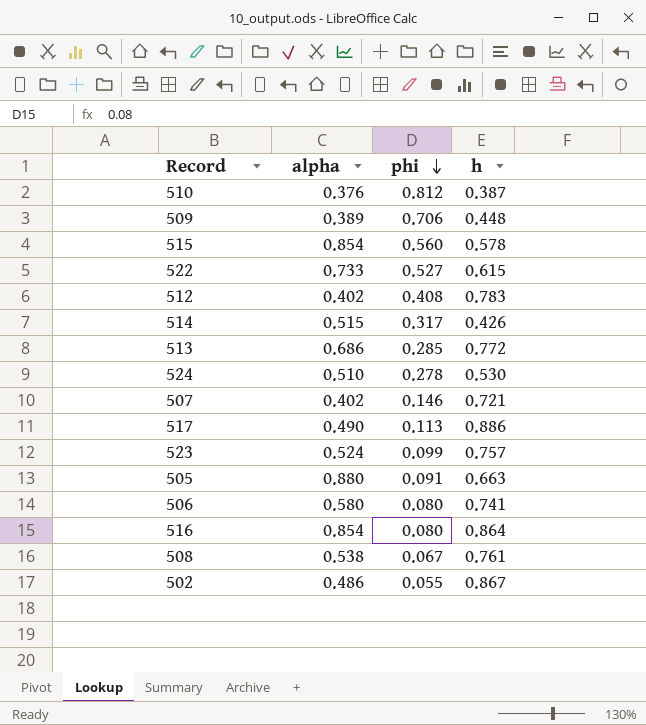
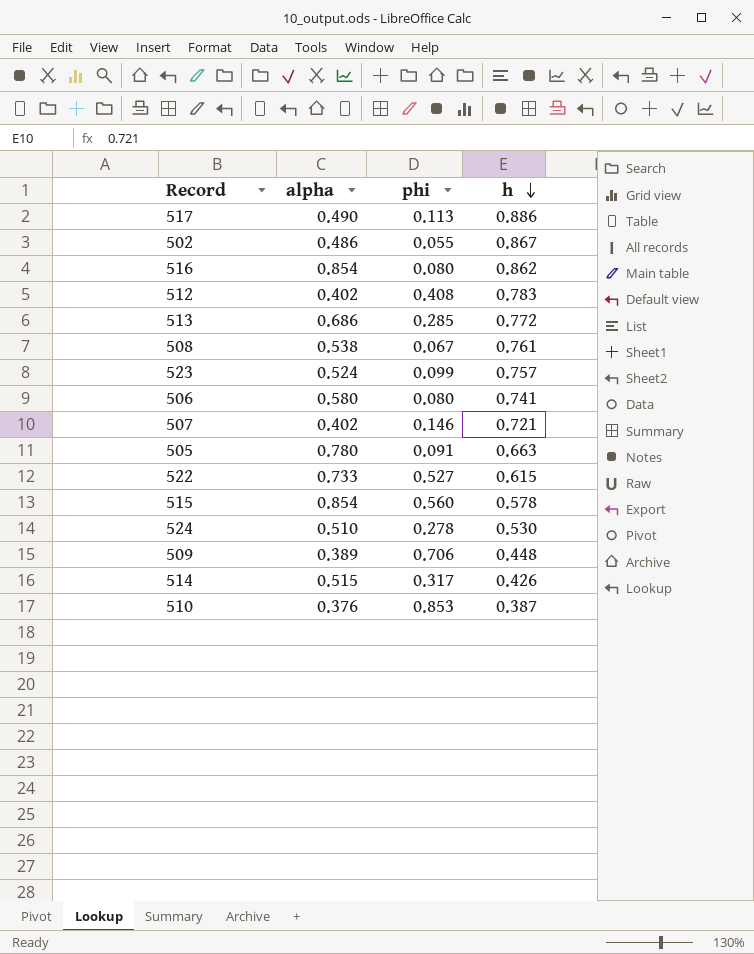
row order: phi descending -> h descending
516 | h: 0.864 -> 0.862
505 | alpha: 0.880 -> 0.780
510 | phi: 0.812 -> 0.853

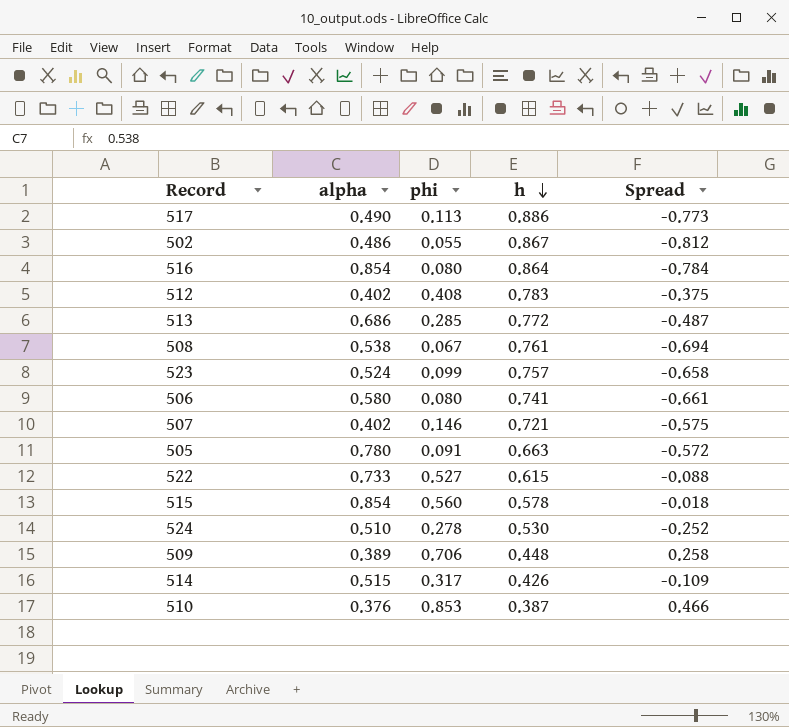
column Spread | formula: none -> [phi] - [h]
516 | h: 0.862 -> 0.864

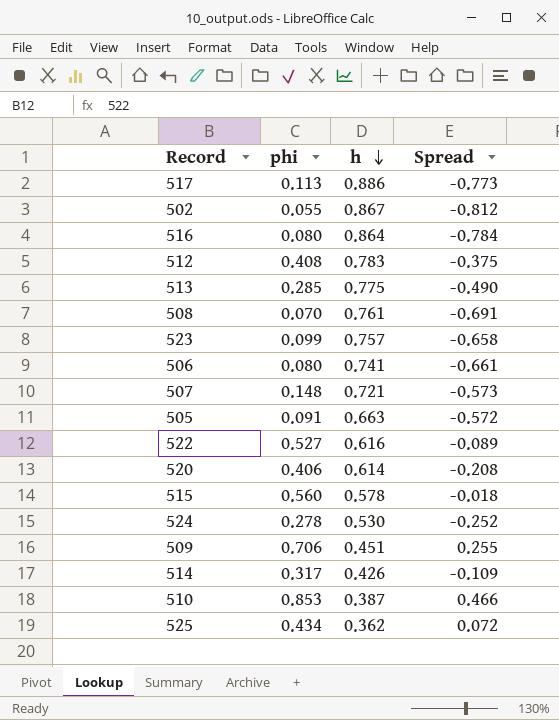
column alpha | position: 2 -> none
513 | h: 0.772 -> 0.775
513 | Spread: -0.487 -> -0.490
508 | phi: 0.067 -> 0.070
508 | Spread: -0.694 -> -0.691
507 | phi: 0.146 -> 0.148
507 | Spread: -0.575 -> -0.573
522 | h: 0.615 -> 0.616
522 | Spread: -0.088 -> -0.089
row 520: none -> 0.406 | 0.614 | -0.208
509 | h: 0.448 -> 0.451
509 | Spread: 0.258 -> 0.255
row 525: none -> 0.434 | 0.362 | 0.072

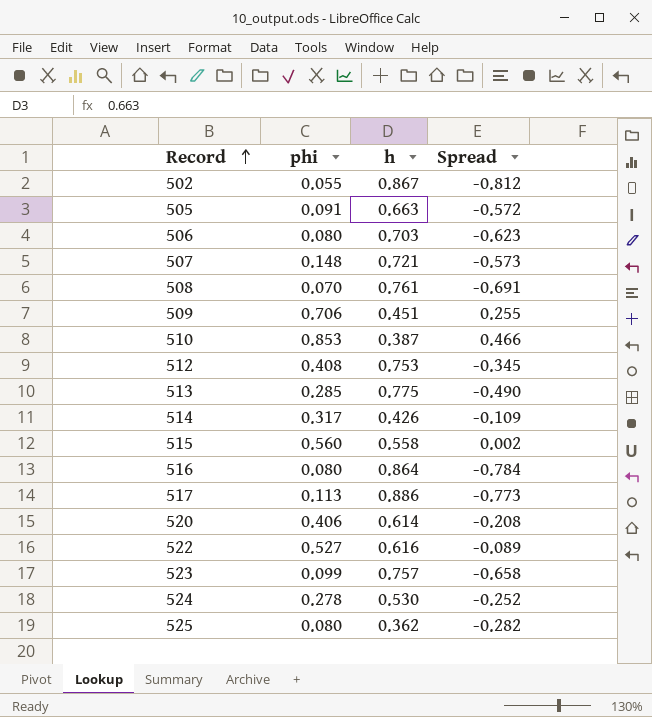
row order: h descending -> Record ascending
506 | h: 0.741 -> 0.703
506 | Spread: -0.661 -> -0.623
512 | h: 0.783 -> 0.753
512 | Spread: -0.375 -> -0.345
515 | h: 0.578 -> 0.558
515 | Spread: -0.018 -> 0.002
525 | phi: 0.434 -> 0.080
525 | Spread: 0.072 -> -0.282

